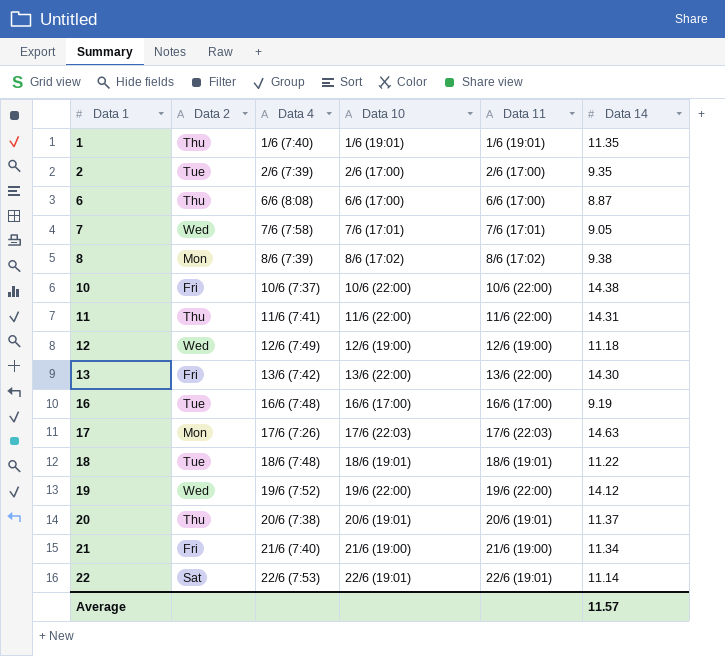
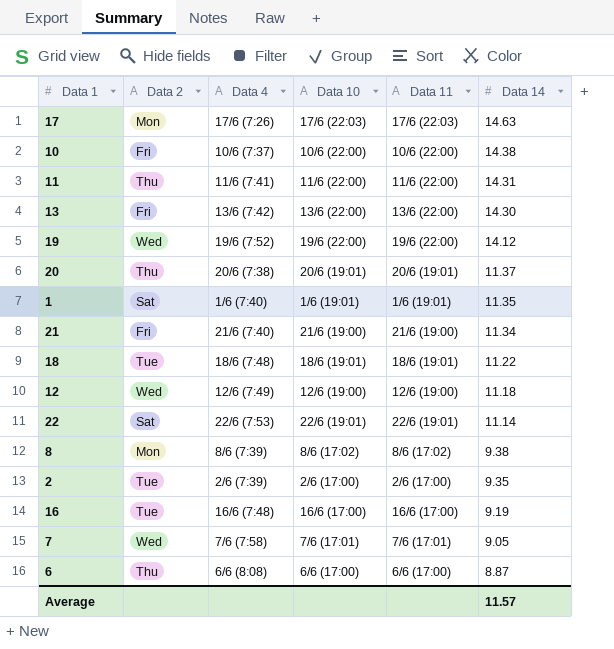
row order: Data 1 ascending -> Data 14 descending
1 | Data 2: Thu -> Sat

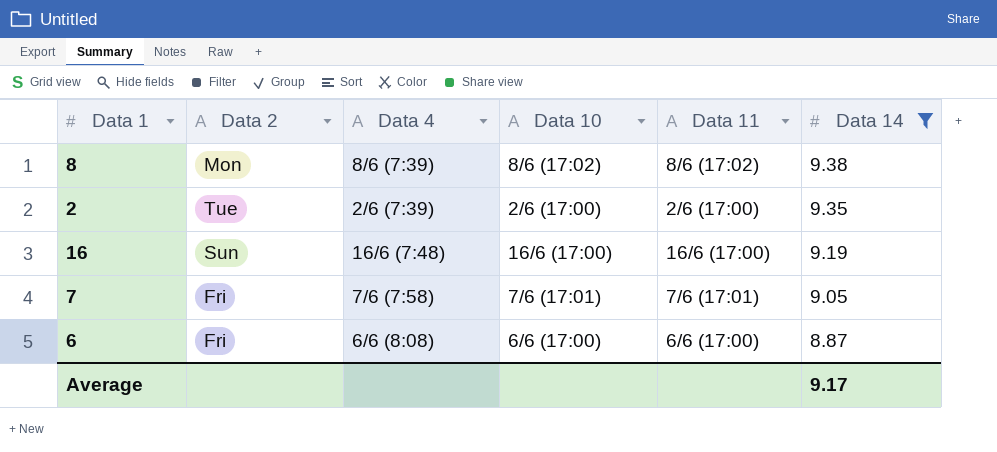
filter: none -> Data 14 <= 9.38
16 | Data 2: Tue -> Sun
7 | Data 2: Wed -> Fri
6 | Data 2: Thu -> Fri
Average | Data 14: 11.57 -> 9.17

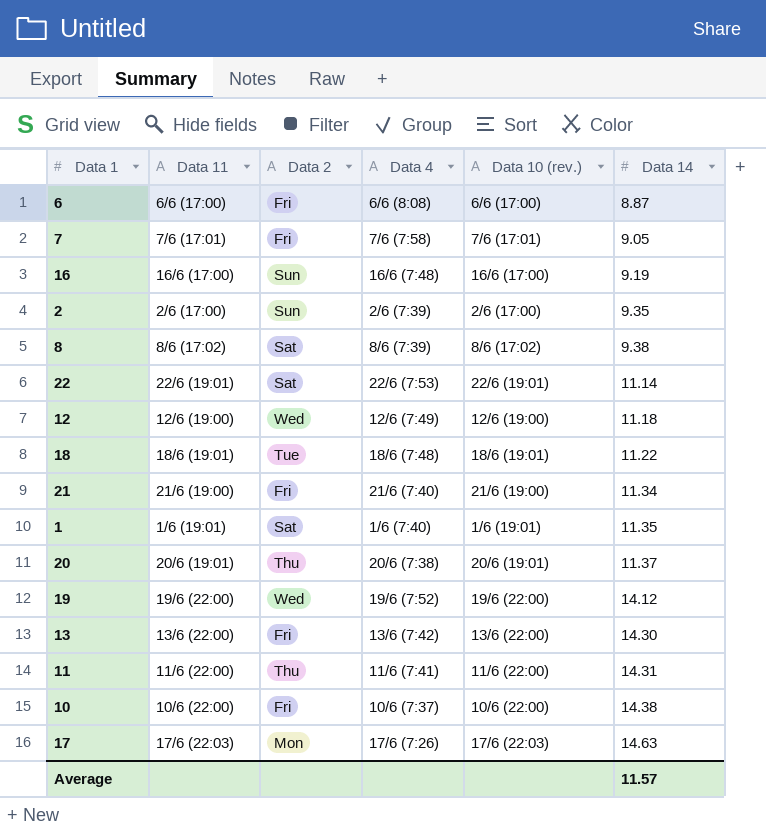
filter: Data 14 <= 9.38 -> none
row order: Data 14 descending -> Data 14 ascending
column Data 11 | position: 5 -> 2
column name: Data 10 -> Data 10 (rev.)
2 | Data 2: Tue -> Sun
8 | Data 2: Mon -> Sat
Average | Data 14: 9.17 -> 11.57

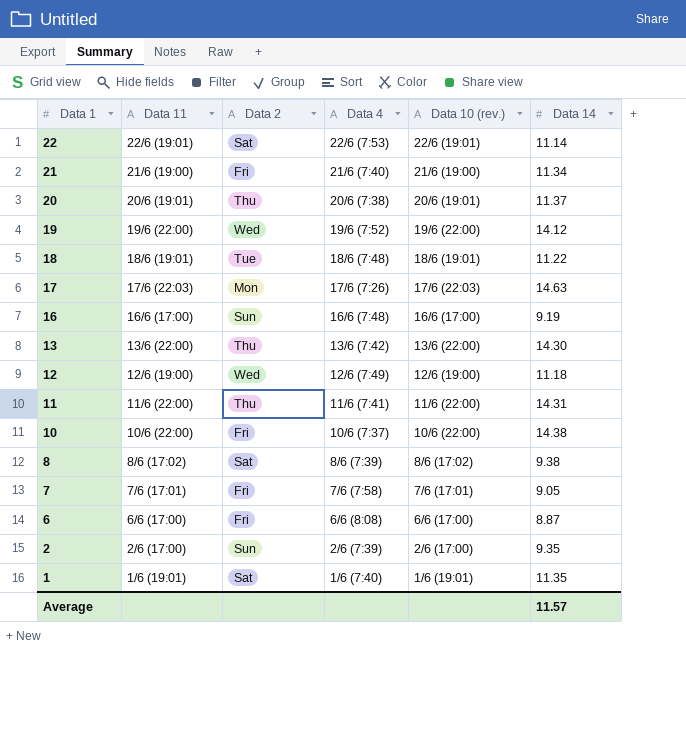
row order: Data 14 ascending -> Data 1 descending
13 | Data 2: Fri -> Thu

